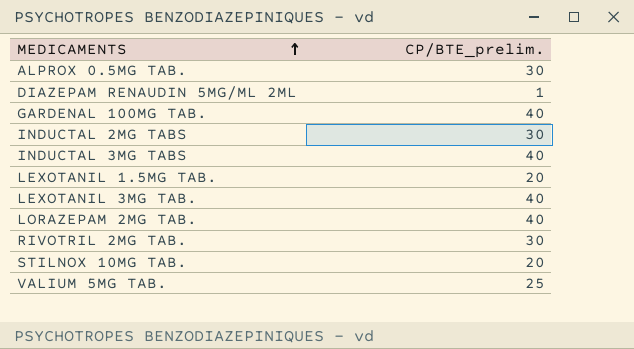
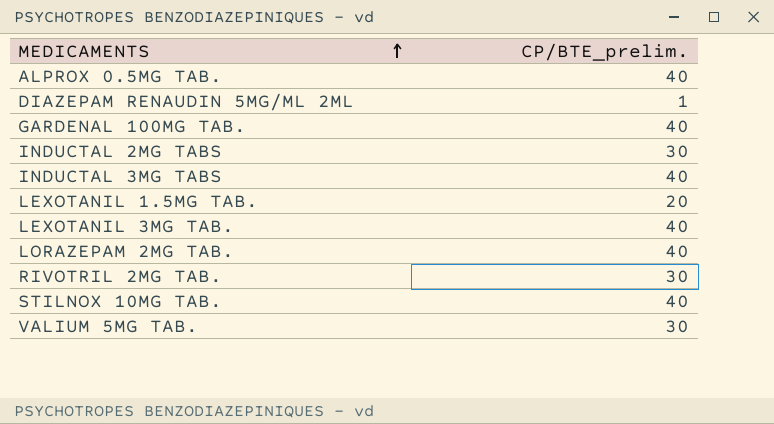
ALPROX 0.5MG TAB. | CP/BTE_prelim.: 30 -> 40
STILNOX 10MG TAB. | CP/BTE_prelim.: 20 -> 40
VALIUM 5MG TAB. | CP/BTE_prelim.: 25 -> 30

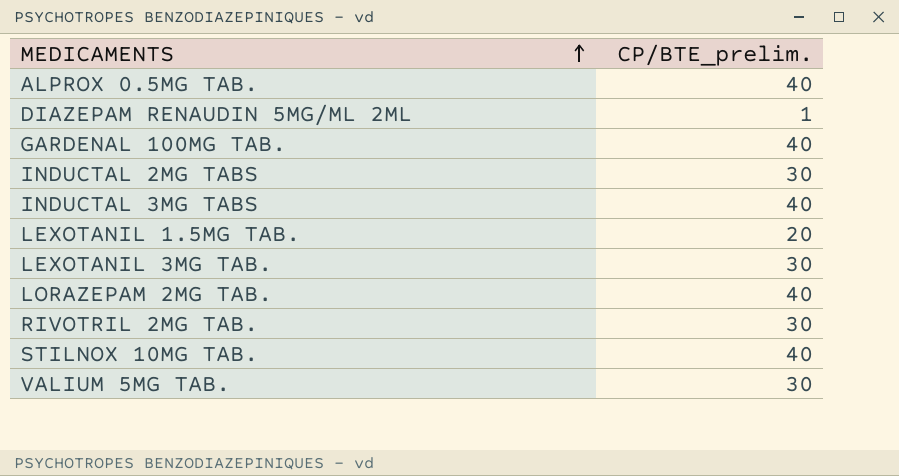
LEXOTANIL 3MG TAB. | CP/BTE_prelim.: 40 -> 30

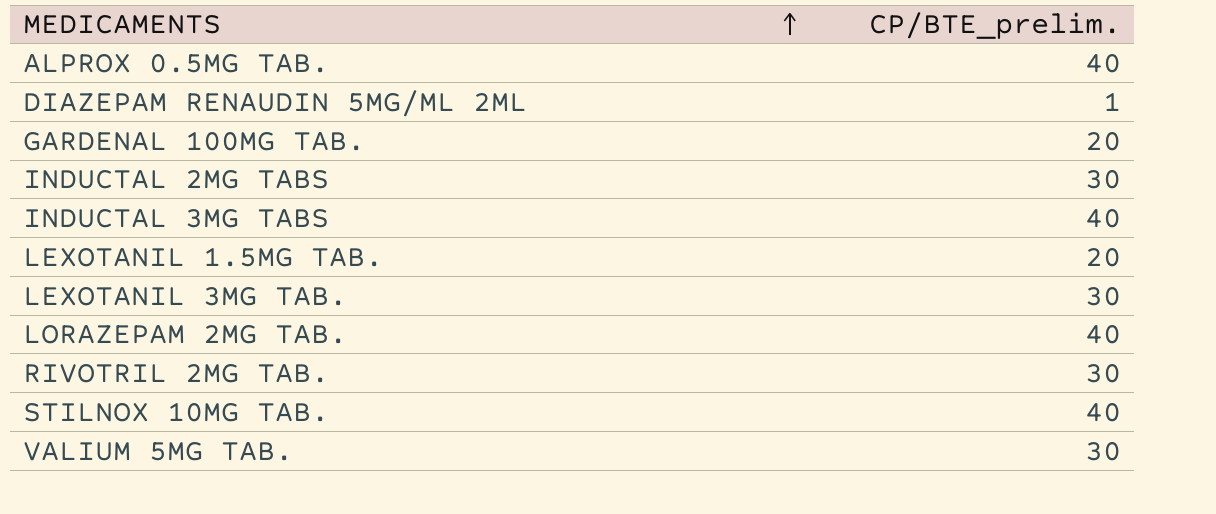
GARDENAL 100MG TAB. | CP/BTE_prelim.: 40 -> 20

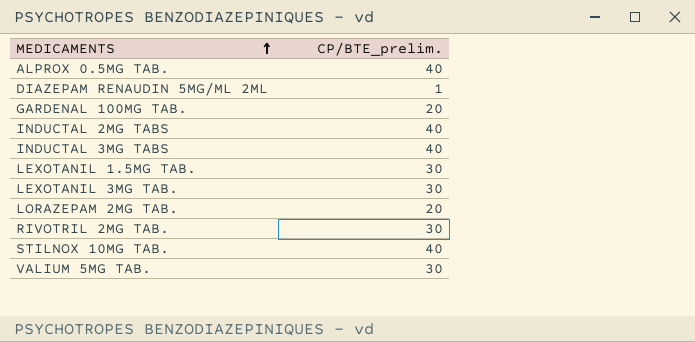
INDUCTAL 2MG TABS | CP/BTE_prelim.: 30 -> 40
LEXOTANIL 1.5MG TAB. | CP/BTE_prelim.: 20 -> 30
LORAZEPAM 2MG TAB. | CP/BTE_prelim.: 40 -> 20

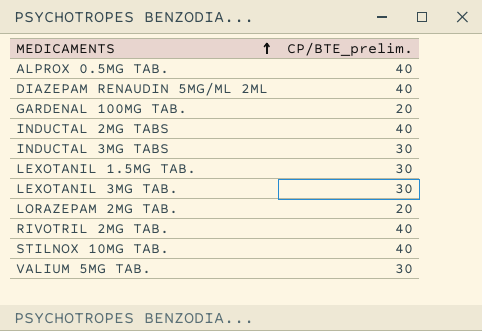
DIAZEPAM RENAUDIN 5MG/ML 2ML | CP/BTE_prelim.: 1 -> 40
INDUCTAL 3MG TABS | CP/BTE_prelim.: 40 -> 30
RIVOTRIL 2MG TAB. | CP/BTE_prelim.: 30 -> 40

